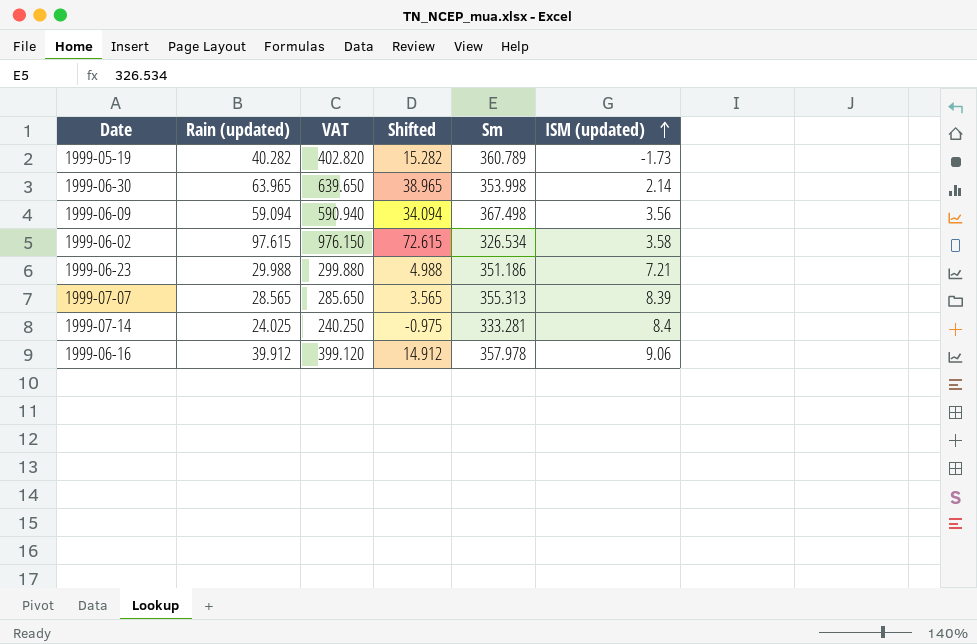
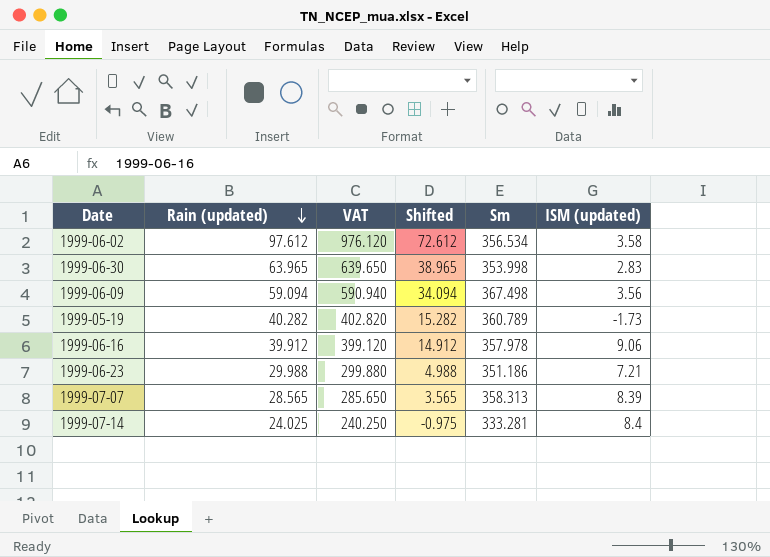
row order: ISM (updated) ascending -> Rain (updated) descending
1999-06-02 | Rain (updated): 97.615 -> 97.612
1999-06-02 | VAT: 976.150 -> 976.120
1999-06-02 | Shifted: 72.615 -> 72.612
1999-06-02 | Sm: 326.534 -> 356.534
1999-06-30 | ISM (updated): 2.14 -> 2.83
1999-07-07 | Sm: 355.313 -> 358.313

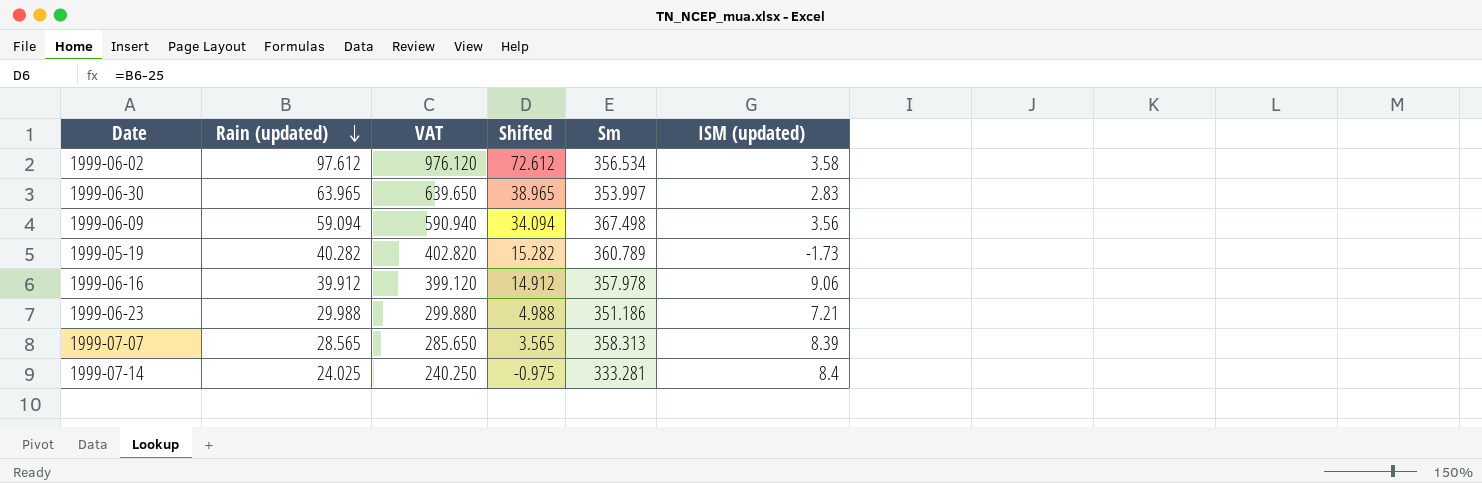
1999-06-30 | Sm: 353.998 -> 353.997

